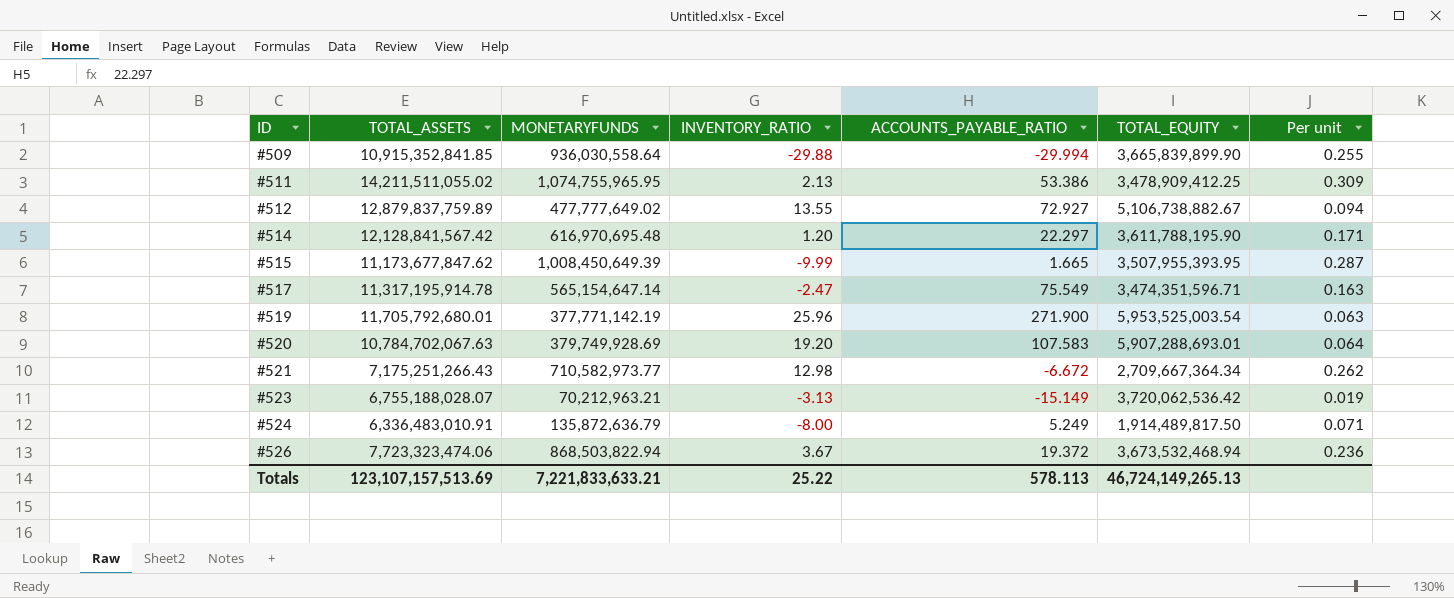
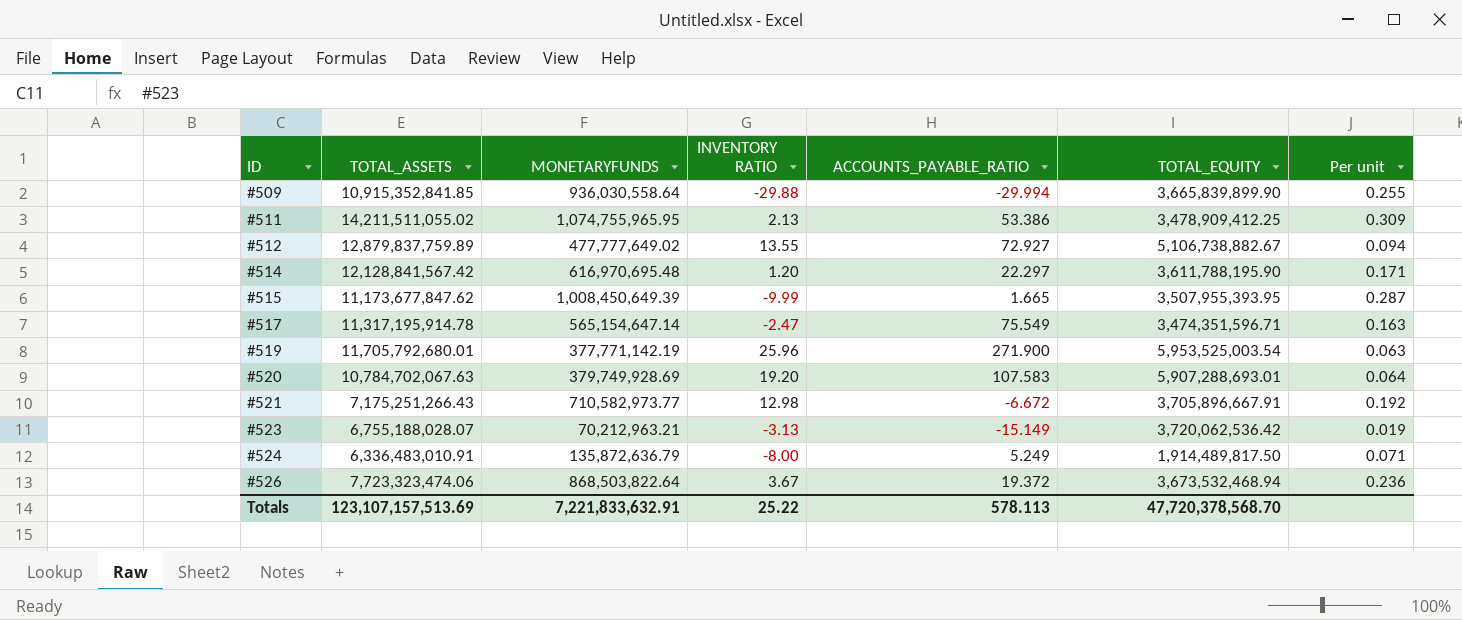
column name: INVENTORY_RATIO -> INVENTORY RATIO
#521 | TOTAL_EQUITY: 2,709,667,364.34 -> 3,705,896,667.91
#521 | Per unit: 0.262 -> 0.192
#526 | MONETARYFUNDS: 868,503,822.94 -> 868,503,822.64
Totals | MONETARYFUNDS: 7,221,833,633.21 -> 7,221,833,632.91
Totals | TOTAL_EQUITY: 46,724,149,265.13 -> 47,720,378,568.70

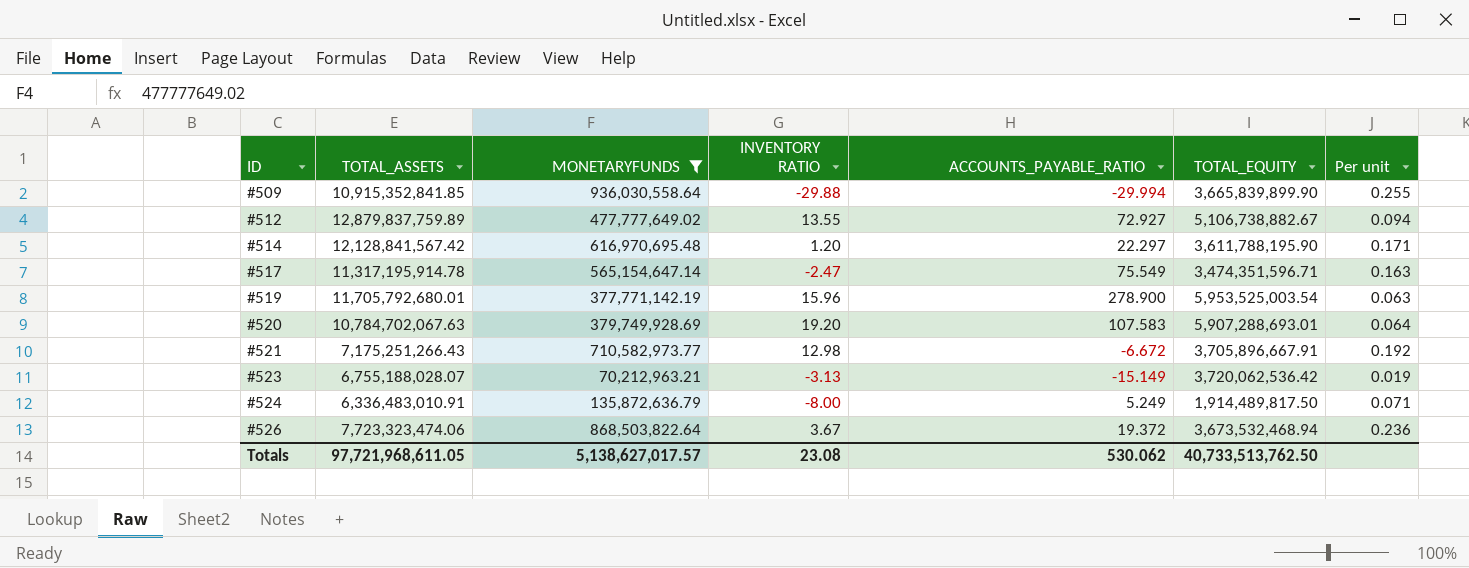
filter: none -> MONETARYFUNDS <= 936,030,558.64
#519 | INVENTORY RATIO: 25.96 -> 15.96
#519 | ACCOUNTS_PAYABLE_RATIO: 271.900 -> 278.900
Totals | TOTAL_ASSETS: 123,107,157,513.69 -> 97,721,968,611.05
Totals | MONETARYFUNDS: 7,221,833,632.91 -> 5,138,627,017.57
Totals | INVENTORY RATIO: 25.22 -> 23.08
Totals | ACCOUNTS_PAYABLE_RATIO: 578.113 -> 530.062
Totals | TOTAL_EQUITY: 47,720,378,568.70 -> 40,733,513,762.50

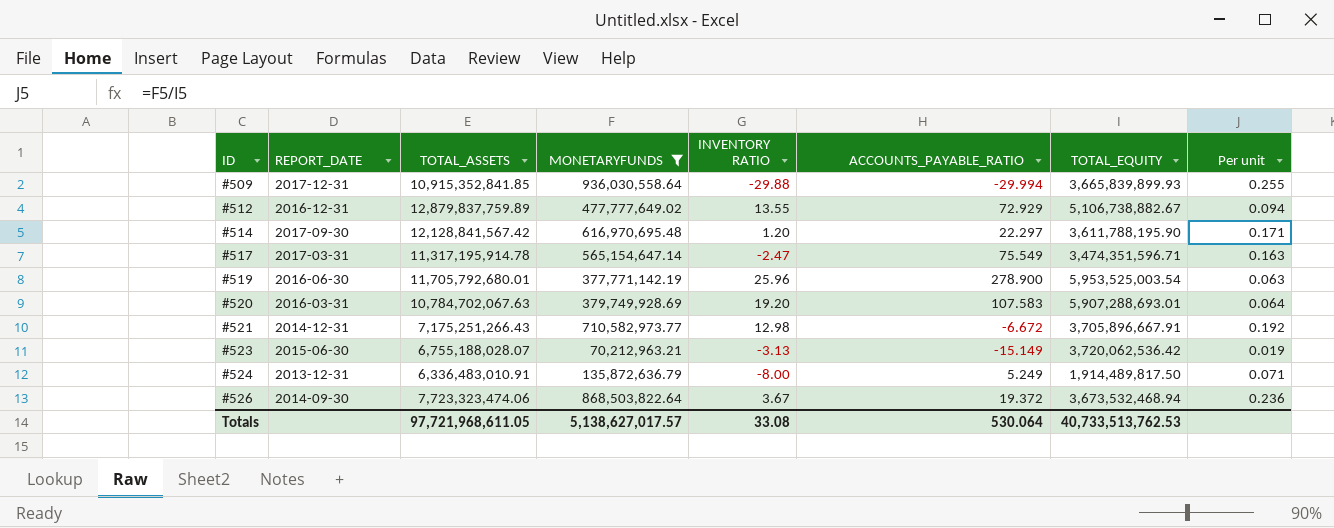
column REPORT_DATE | position: none -> 2
#509 | TOTAL_EQUITY: 3,665,839,899.90 -> 3,665,839,899.93
#512 | ACCOUNTS_PAYABLE_RATIO: 72.927 -> 72.929
#519 | INVENTORY RATIO: 15.96 -> 25.96
Totals | INVENTORY RATIO: 23.08 -> 33.08
Totals | ACCOUNTS_PAYABLE_RATIO: 530.062 -> 530.064
Totals | TOTAL_EQUITY: 40,733,513,762.50 -> 40,733,513,762.53

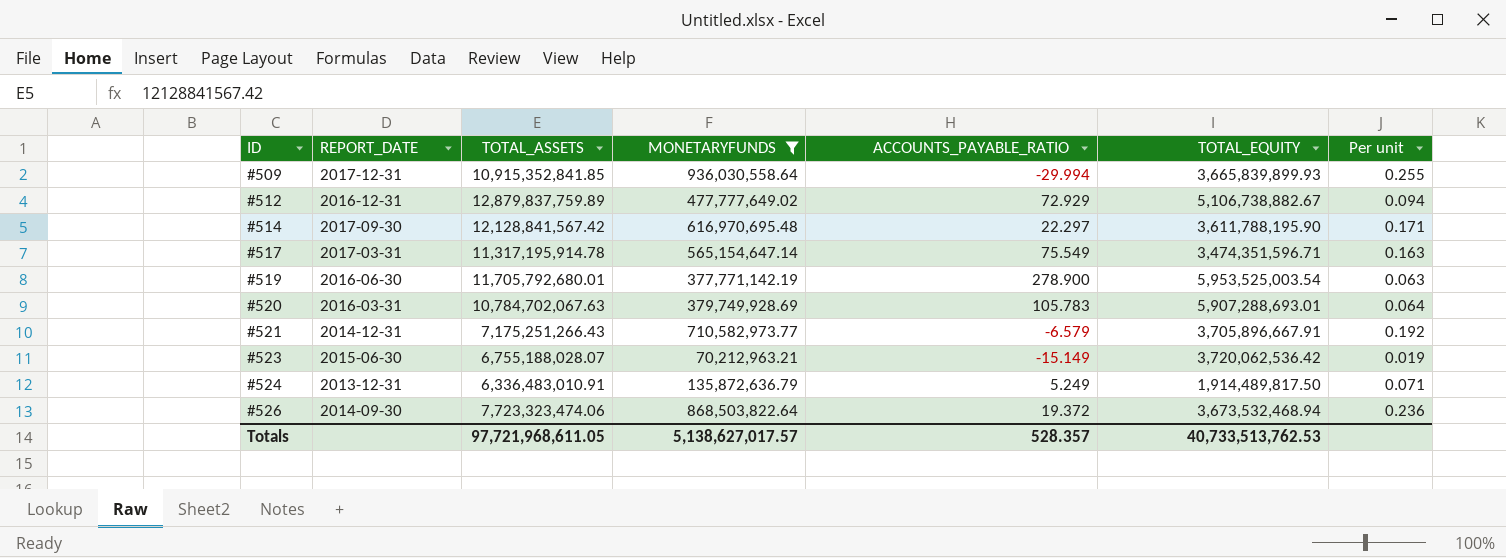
column INVENTORY RATIO | position: 5 -> none
#520 | ACCOUNTS_PAYABLE_RATIO: 107.583 -> 105.783
#521 | ACCOUNTS_PAYABLE_RATIO: -6.672 -> -6.579
Totals | ACCOUNTS_PAYABLE_RATIO: 530.064 -> 528.357

